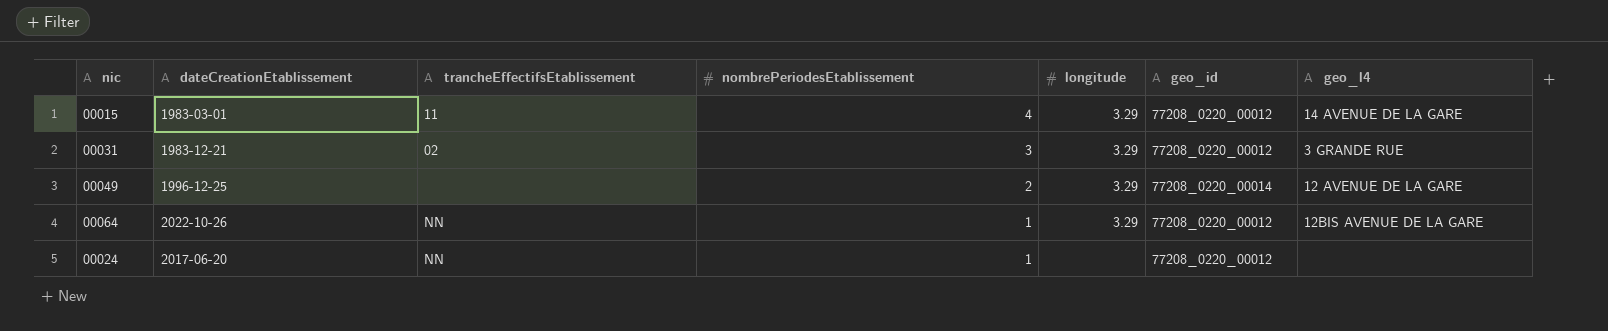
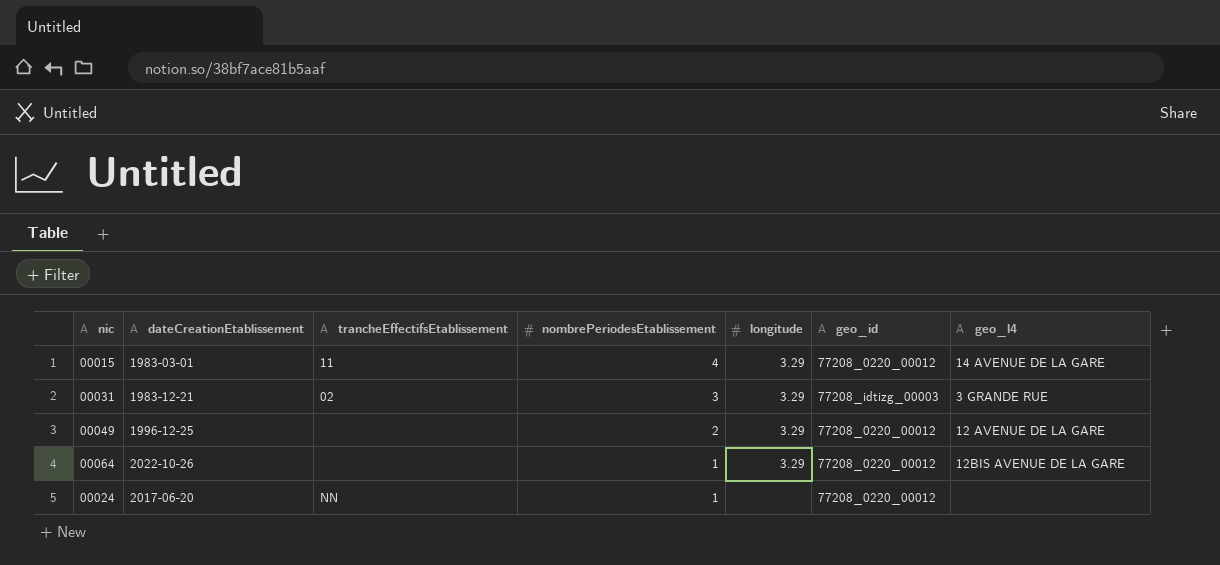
00031 | geo_id: 77208_0220_00012 -> 77208_idtizg_00003
00049 | geo_id: 77208_0220_00014 -> 77208_0220_00012
00064 | trancheEffectifsEtablissement: NN -> none

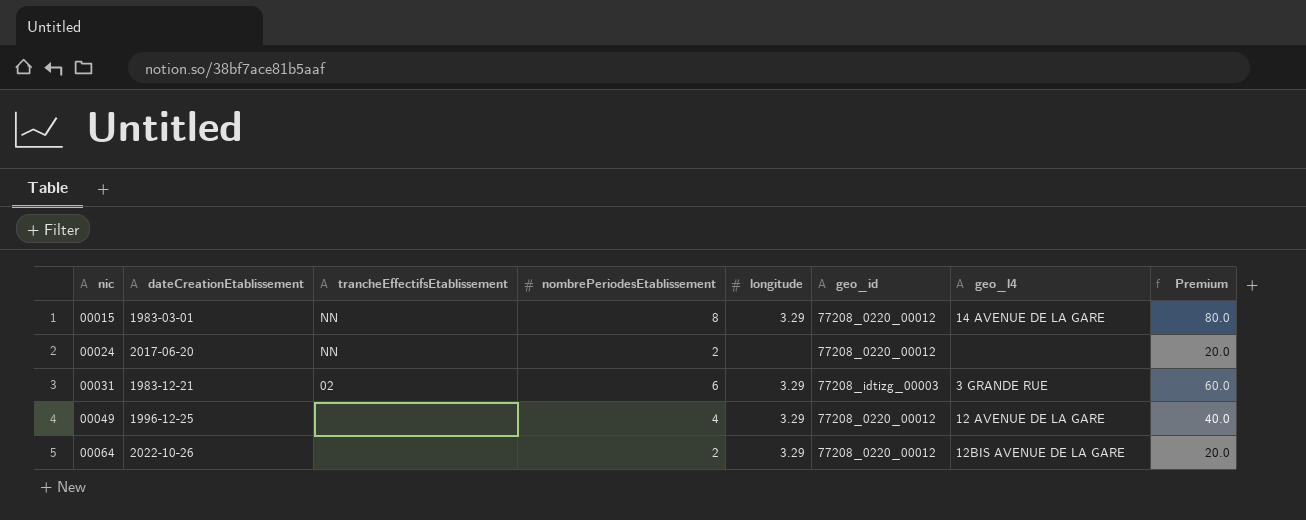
row order: nombrePeriodesEtablissement descending -> nic ascending
column Premium | formula: none -> [nombrePeriodesEtablissement] * 10
00015 | trancheEffectifsEtablissement: 11 -> NN
00015 | nombrePeriodesEtablissement: 4 -> 8
00024 | nombrePeriodesEtablissement: 1 -> 2
00031 | nombrePeriodesEtablissement: 3 -> 6
00049 | nombrePeriodesEtablissement: 2 -> 4
00064 | nombrePeriodesEtablissement: 1 -> 2

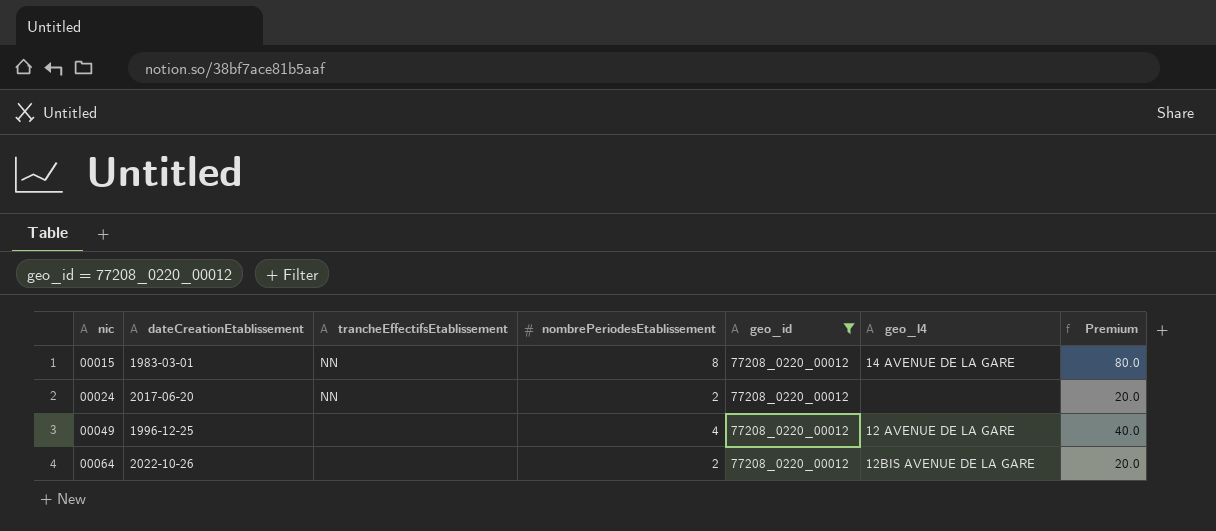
filter: none -> geo_id = 77208_0220_00012
column longitude | position: 5 -> none

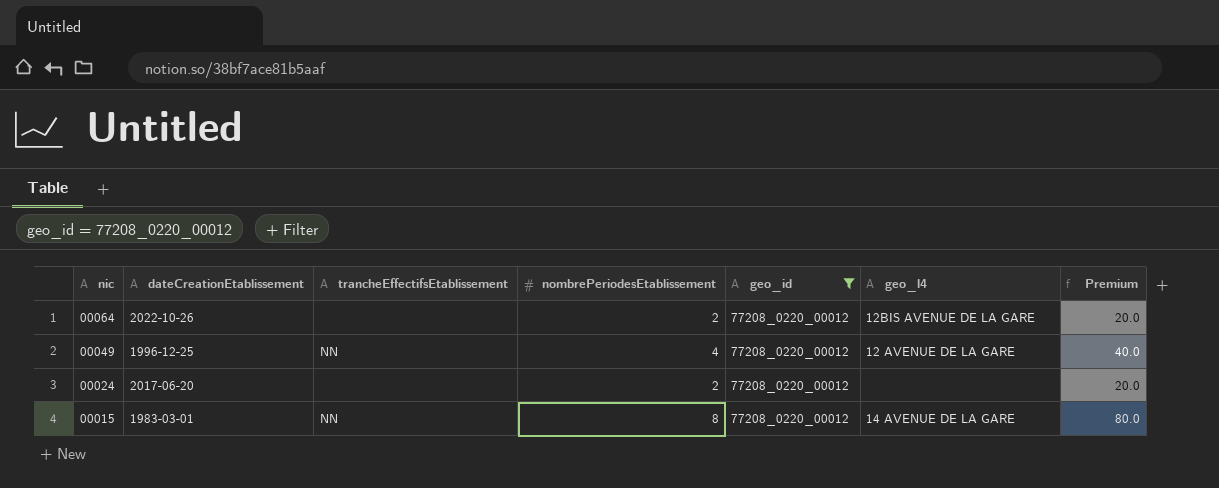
row order: nic ascending -> nic descending
00049 | trancheEffectifsEtablissement: none -> NN
00024 | trancheEffectifsEtablissement: NN -> none

